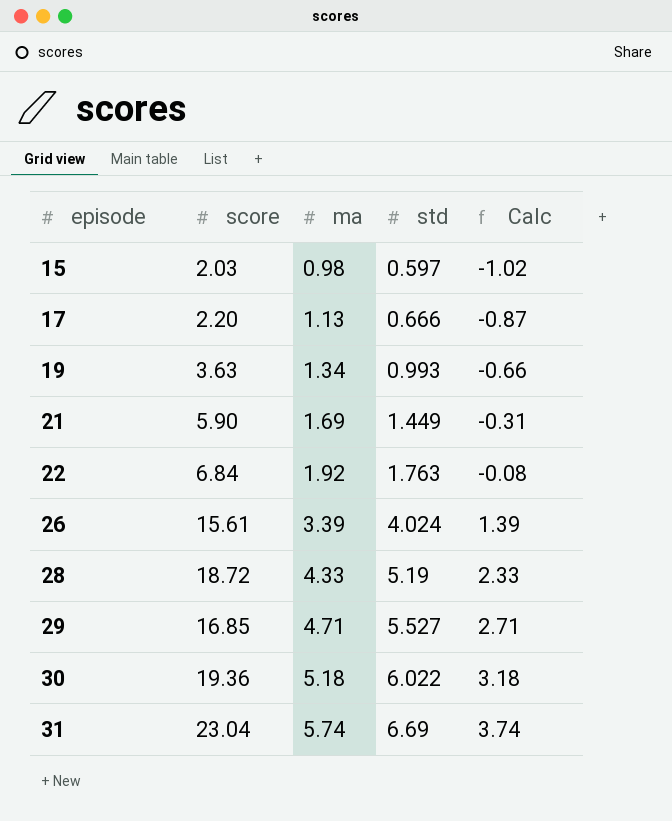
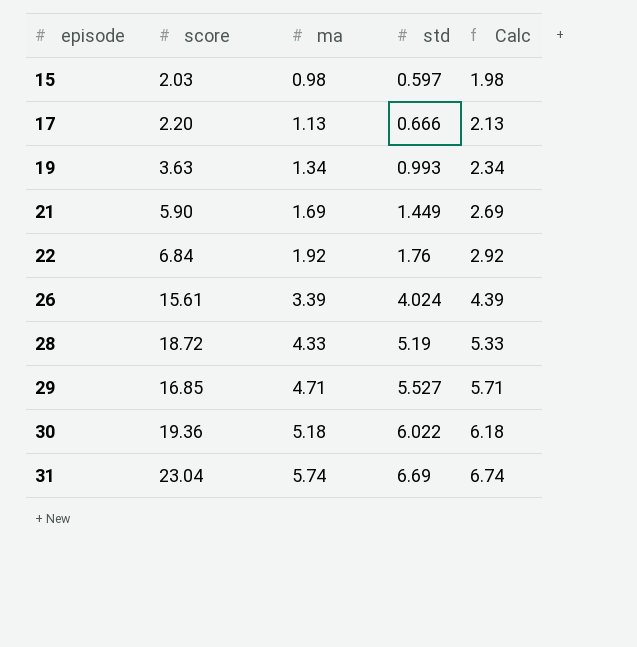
column Calc | formula: [ma] - 2 -> [ma] + 1
22 | std: 1.763 -> 1.76

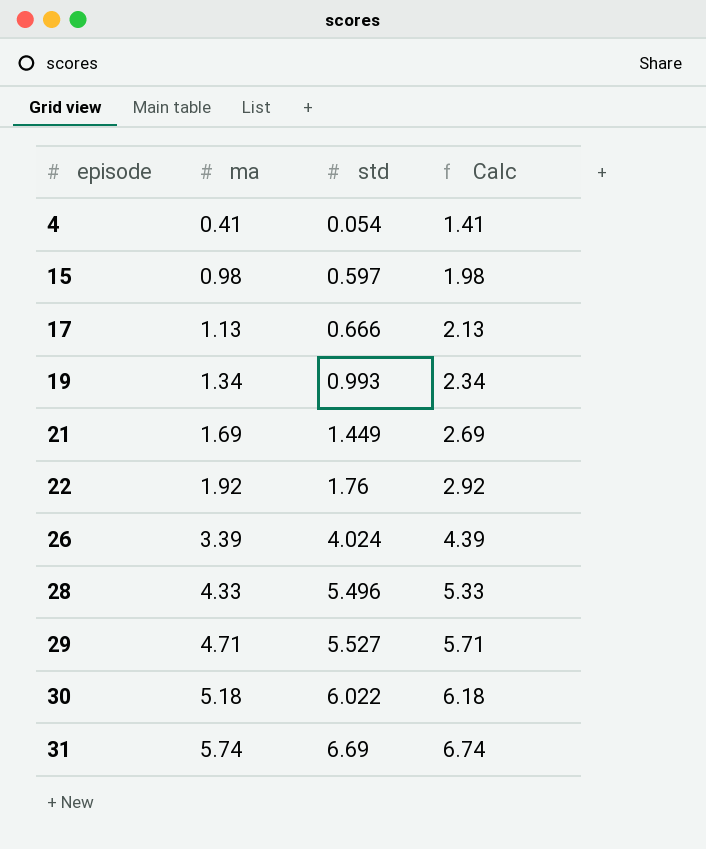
column score | position: 2 -> none
row 4: none -> 0.41 | 0.054 | 1.41
28 | std: 5.19 -> 5.496

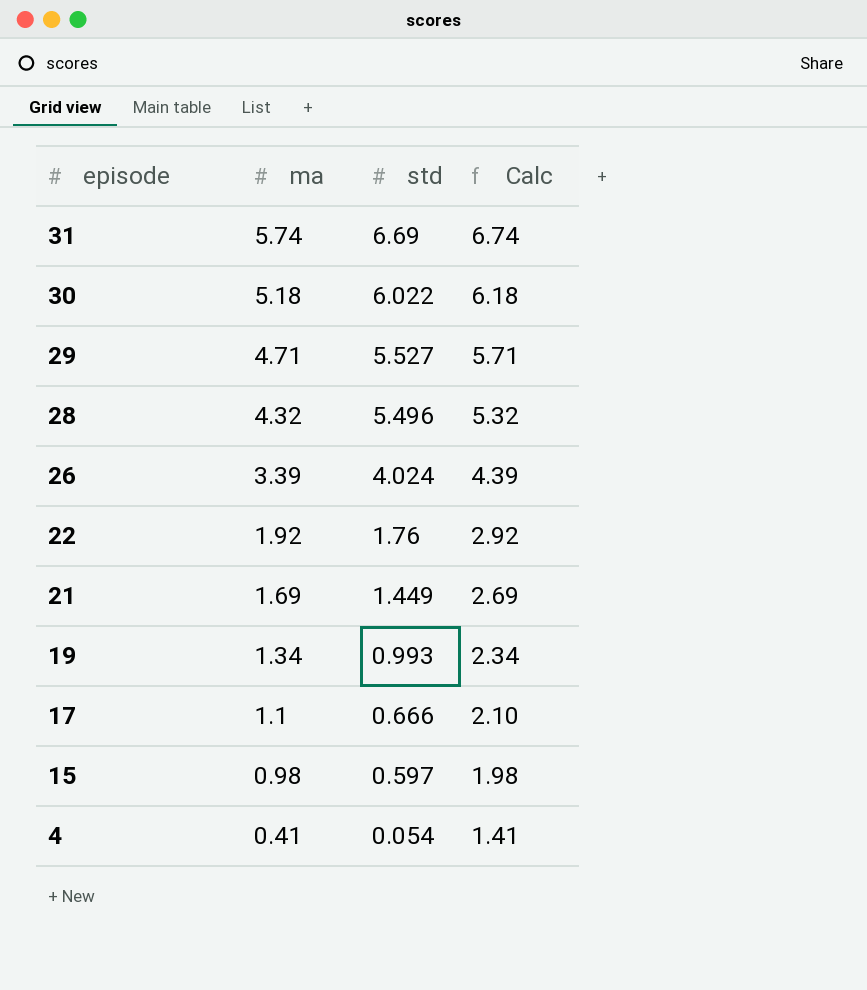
row order: episode ascending -> episode descending
28 | ma: 4.33 -> 4.32
28 | Calc: 5.33 -> 5.32
17 | ma: 1.13 -> 1.1
17 | Calc: 2.13 -> 2.10

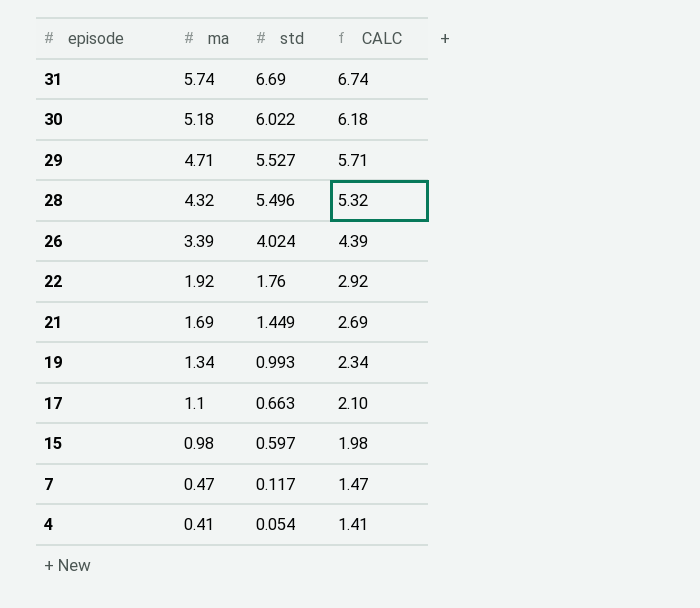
column name: Calc -> CALC
17 | std: 0.666 -> 0.663
row 7: none -> 0.47 | 0.117 | 1.47

